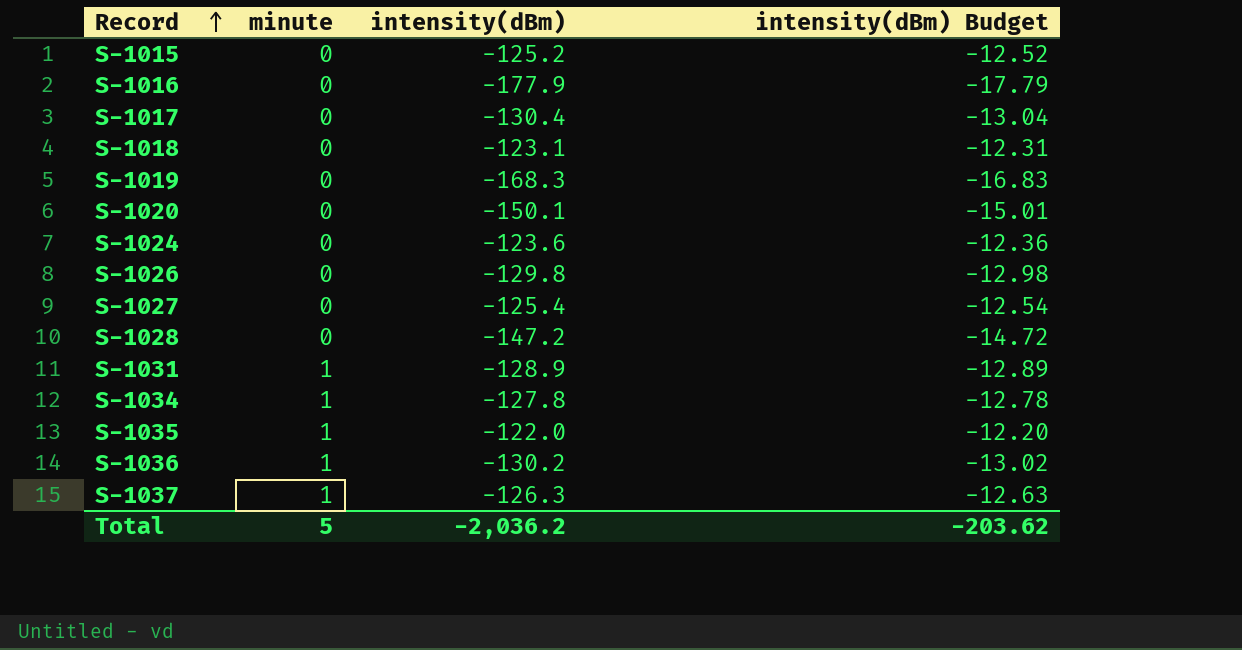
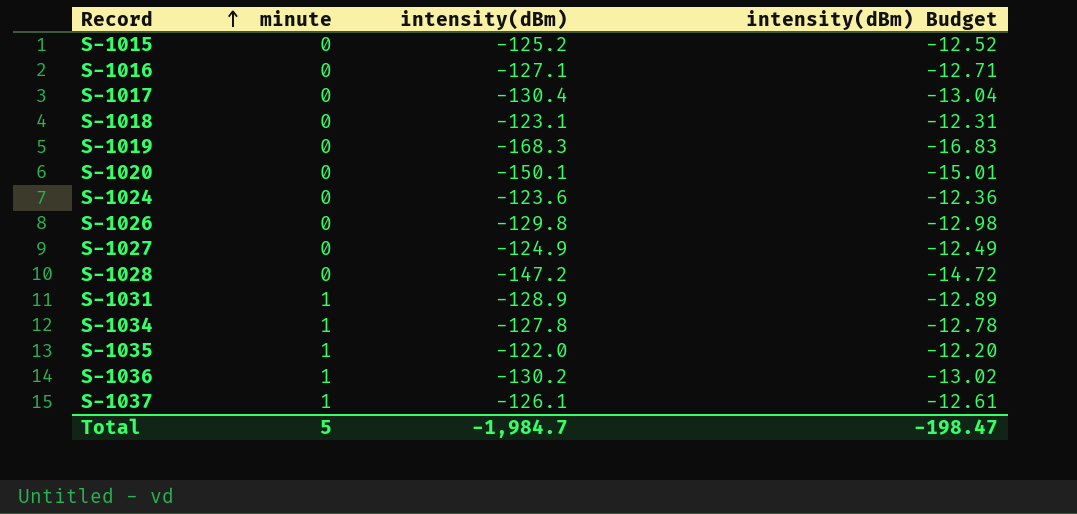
S-1016 | intensity(dBm): -177.9 -> -127.1
S-1016 | intensity(dBm) Budget: -17.79 -> -12.71
S-1027 | intensity(dBm): -125.4 -> -124.9
S-1027 | intensity(dBm) Budget: -12.54 -> -12.49
S-1037 | intensity(dBm): -126.3 -> -126.1
S-1037 | intensity(dBm) Budget: -12.63 -> -12.61
Total | intensity(dBm): -2,036.2 -> -1,984.7
Total | intensity(dBm) Budget: -203.62 -> -198.47

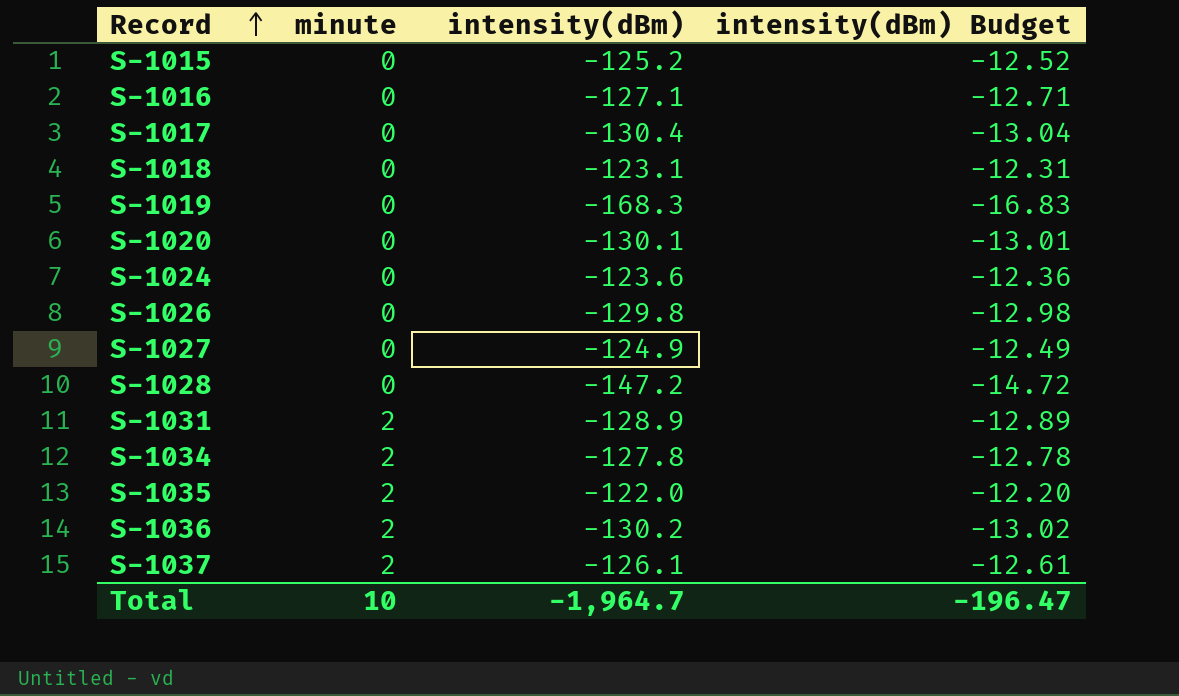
S-1020 | intensity(dBm): -150.1 -> -130.1
S-1020 | intensity(dBm) Budget: -15.01 -> -13.01
S-1031 | minute: 1 -> 2
S-1034 | minute: 1 -> 2
S-1035 | minute: 1 -> 2
S-1036 | minute: 1 -> 2
S-1037 | minute: 1 -> 2
Total | minute: 5 -> 10
Total | intensity(dBm): -1,984.7 -> -1,964.7
Total | intensity(dBm) Budget: -198.47 -> -196.47

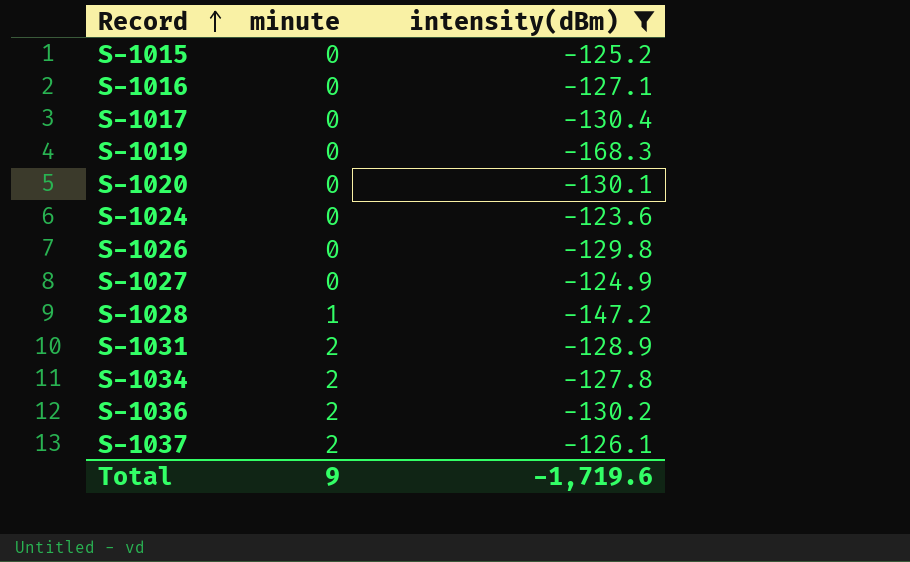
filter: none -> intensity(dBm) <= -123.6
column intensity(dBm) Budget | formula: [intensity(dBm)] * 0.1 -> none
S-1028 | minute: 0 -> 1
Total | minute: 10 -> 9
Total | intensity(dBm): -1,964.7 -> -1,719.6

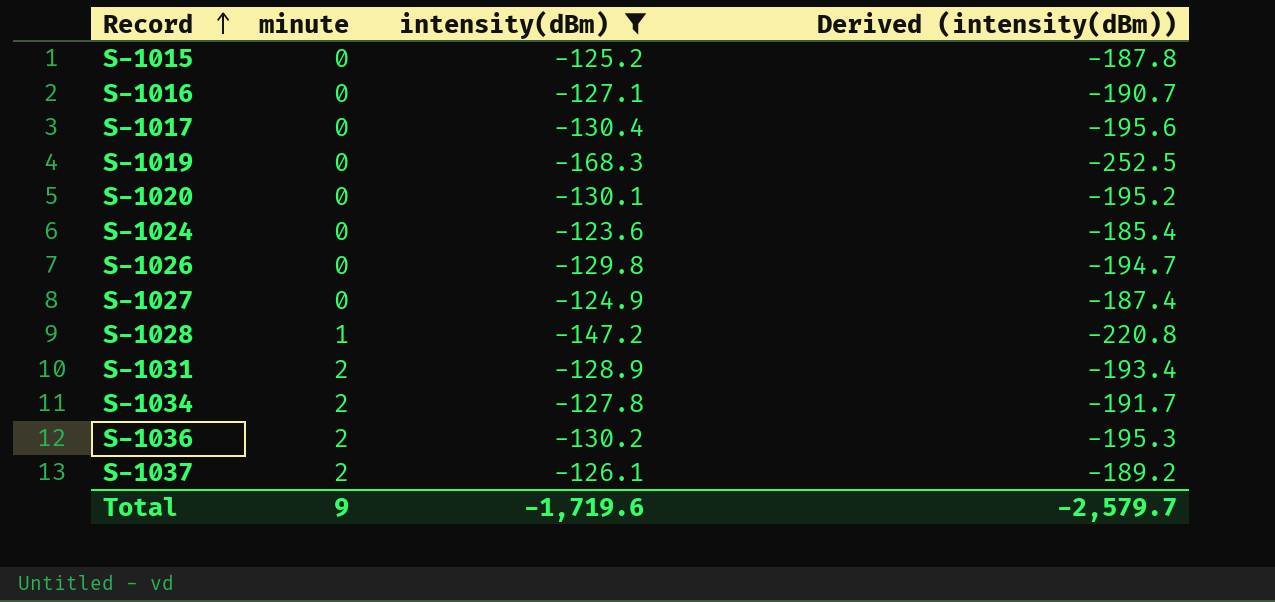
column Derived (intensity(dBm)) | formula: none -> [intensity(dBm)] * 1.5

